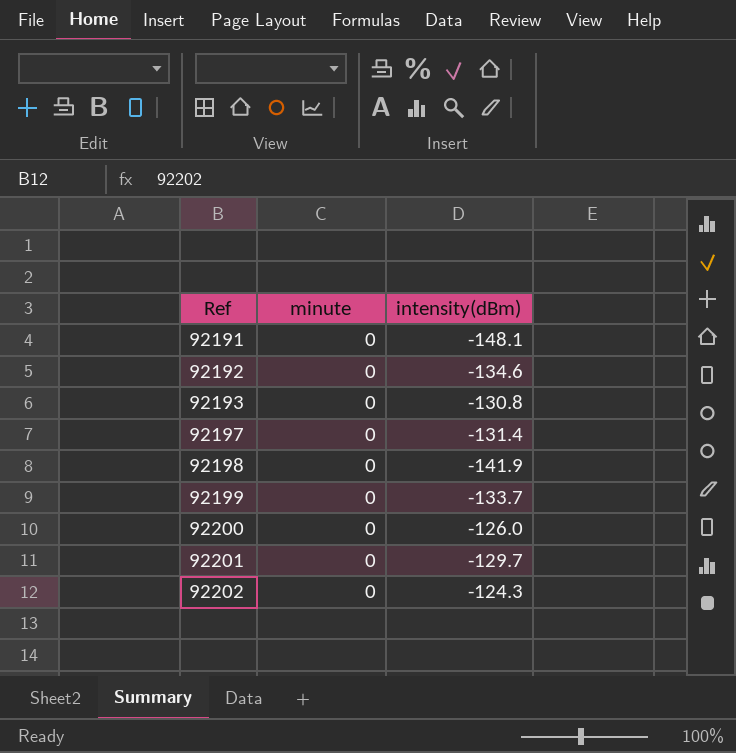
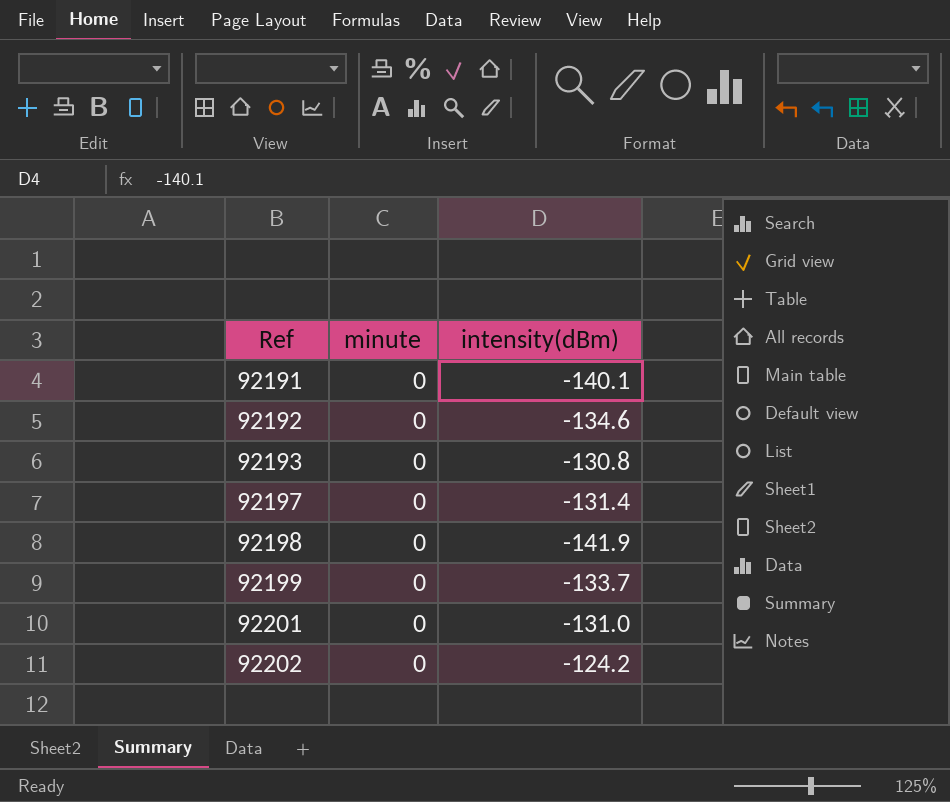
row 92200: 0 | -126.0 -> none
92191 | intensity(dBm): -148.1 -> -140.1
92201 | intensity(dBm): -129.7 -> -131.0
92202 | intensity(dBm): -124.3 -> -124.2

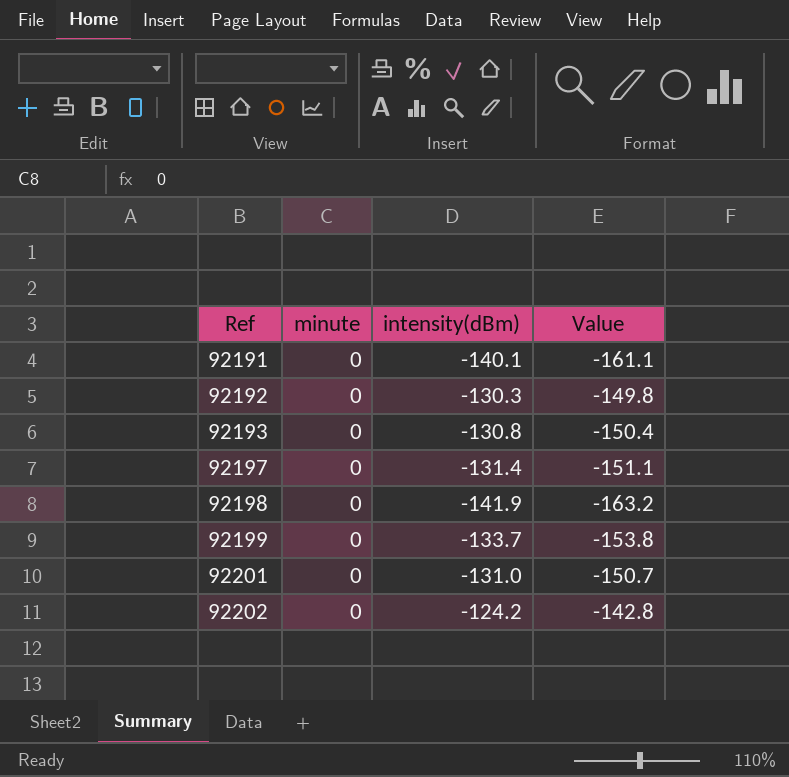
column Value | formula: none -> [intensity(dBm)] * 1.15
92192 | intensity(dBm): -134.6 -> -130.3

